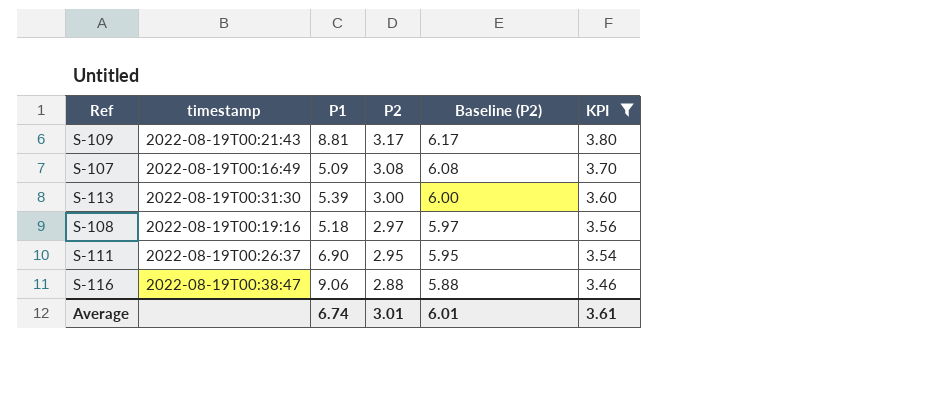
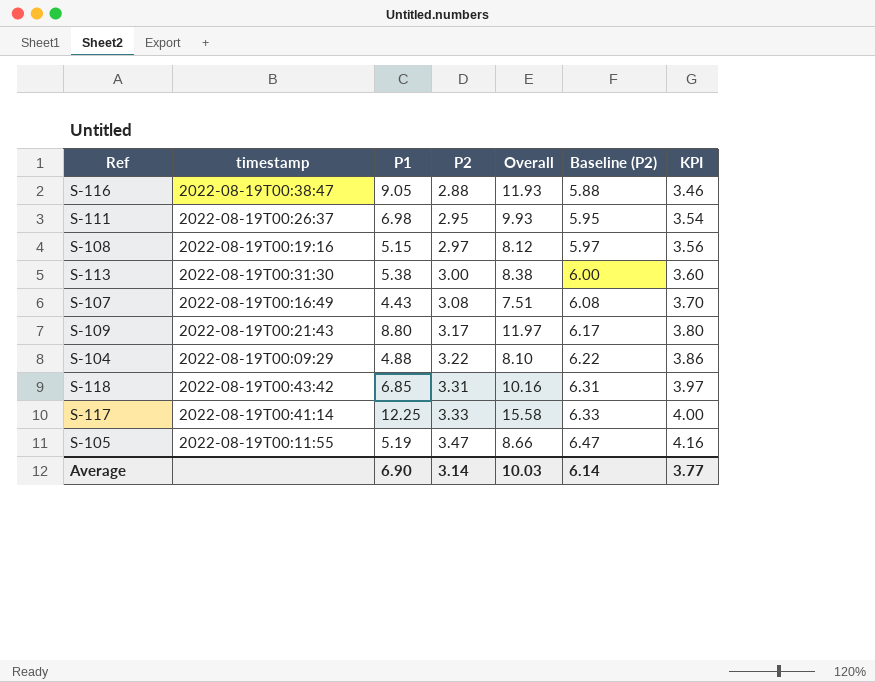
filter: KPI <= 3.80 -> none
row order: P2 descending -> P2 ascending
column Overall | formula: none -> [P1] + [P2]
S-116 | P1: 9.06 -> 9.05
S-111 | P1: 6.90 -> 6.98
S-108 | P1: 5.18 -> 5.15
S-113 | P1: 5.39 -> 5.38
S-107 | P1: 5.09 -> 4.43
S-109 | P1: 8.81 -> 8.80
Average | P1: 6.74 -> 6.90
Average | P2: 3.01 -> 3.14
Average | Baseline (P2): 6.01 -> 6.14
Average | KPI: 3.61 -> 3.77

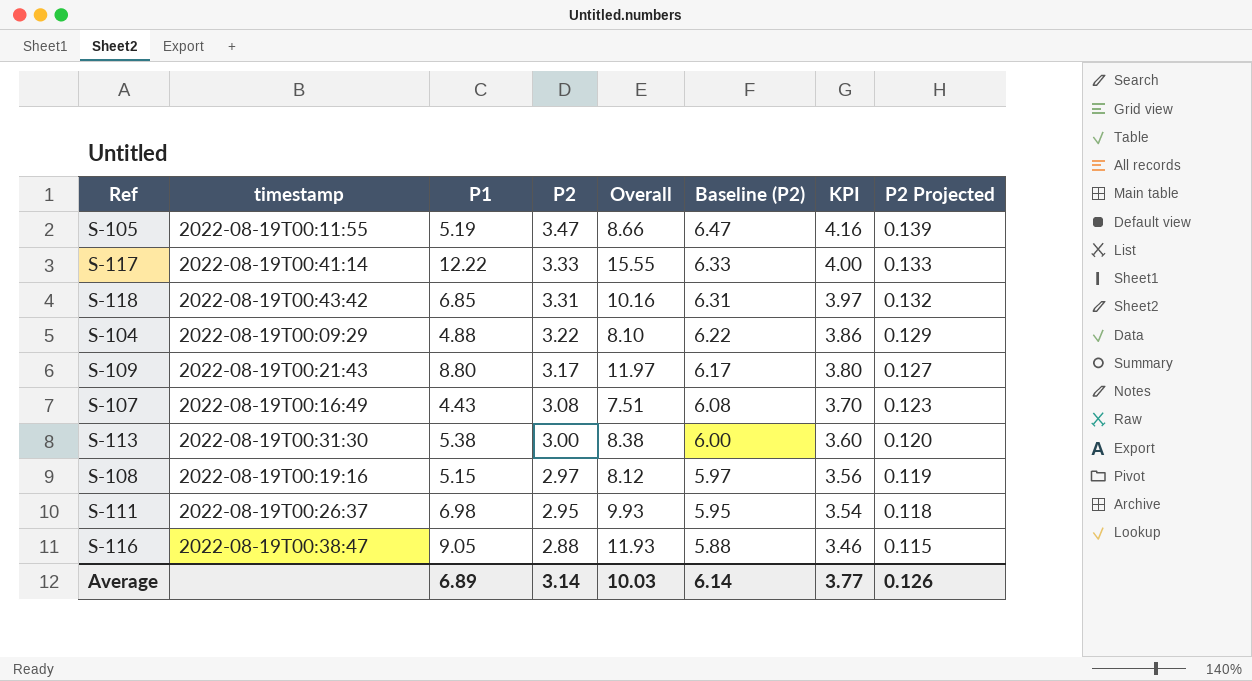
row order: P2 ascending -> P2 descending
column P2 Projected | formula: none -> [P2] * 0.04
S-117 | P1: 12.25 -> 12.22
S-117 | Overall: 15.58 -> 15.55
Average | P1: 6.90 -> 6.89

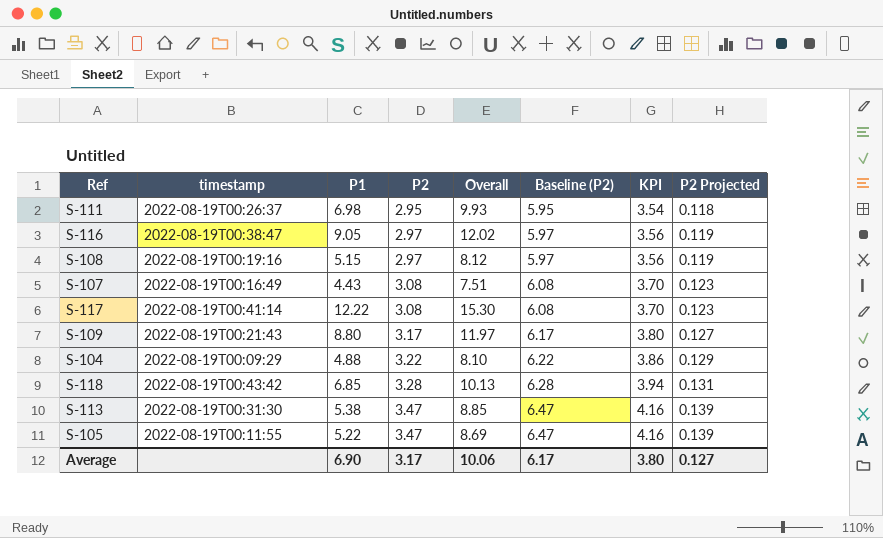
row order: P2 descending -> P2 ascending
S-116 | P2: 2.88 -> 2.97
S-116 | Overall: 11.93 -> 12.02
S-116 | Baseline (P2): 5.88 -> 5.97
S-116 | KPI: 3.46 -> 3.56
S-116 | P2 Projected: 0.115 -> 0.119
S-117 | P2: 3.33 -> 3.08
S-117 | Overall: 15.55 -> 15.30
S-117 | Baseline (P2): 6.33 -> 6.08
S-117 | KPI: 4.00 -> 3.70
S-117 | P2 Projected: 0.133 -> 0.123
S-118 | P2: 3.31 -> 3.28
S-118 | Overall: 10.16 -> 10.13
S-118 | Baseline (P2): 6.31 -> 6.28
S-118 | KPI: 3.97 -> 3.94
S-118 | P2 Projected: 0.132 -> 0.131
S-113 | P2: 3.00 -> 3.47
S-113 | Overall: 8.38 -> 8.85
S-113 | Baseline (P2): 6.00 -> 6.47
S-113 | KPI: 3.60 -> 4.16
S-113 | P2 Projected: 0.120 -> 0.139
S-105 | P1: 5.19 -> 5.22
S-105 | Overall: 8.66 -> 8.69
Average | P1: 6.89 -> 6.90
Average | P2: 3.14 -> 3.17
Average | Overall: 10.03 -> 10.06
Average | Baseline (P2): 6.14 -> 6.17
Average | KPI: 3.77 -> 3.80
Average | P2 Projected: 0.126 -> 0.127

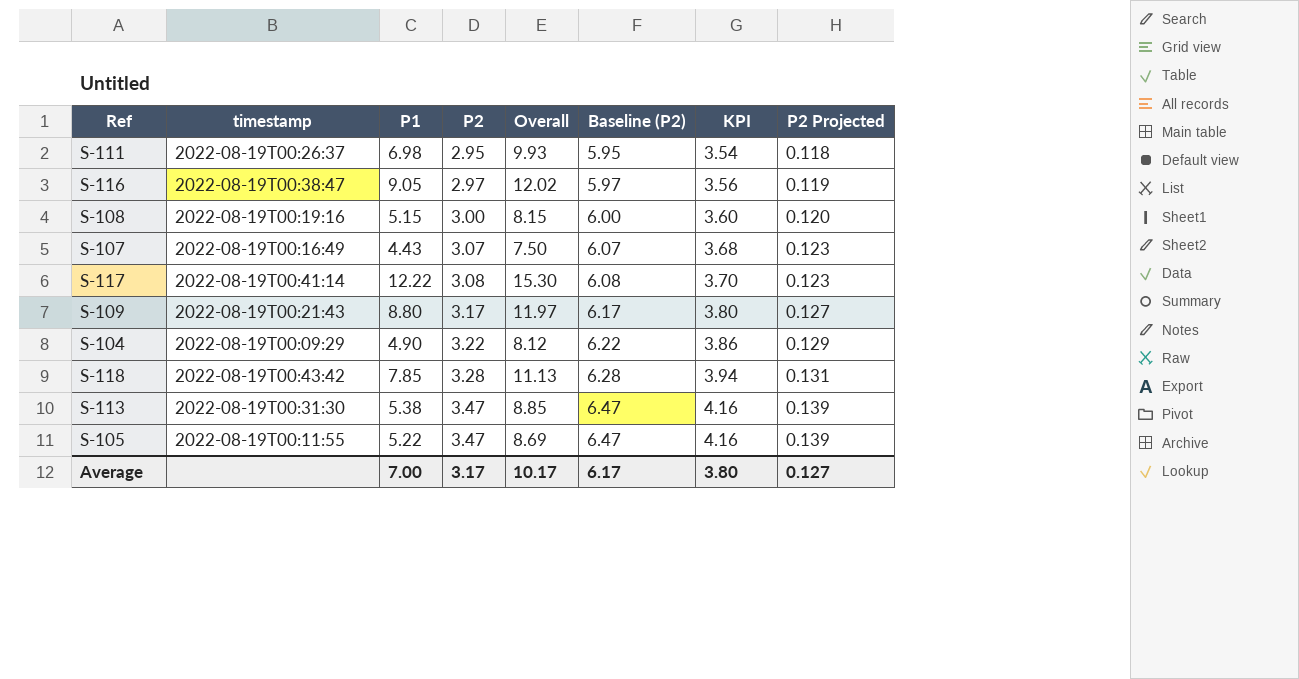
S-108 | P2: 2.97 -> 3.00
S-108 | Overall: 8.12 -> 8.15
S-108 | Baseline (P2): 5.97 -> 6.00
S-108 | KPI: 3.56 -> 3.60
S-108 | P2 Projected: 0.119 -> 0.120
S-107 | P2: 3.08 -> 3.07
S-107 | Overall: 7.51 -> 7.50
S-107 | Baseline (P2): 6.08 -> 6.07
S-107 | KPI: 3.70 -> 3.68
S-104 | P1: 4.88 -> 4.90
S-104 | Overall: 8.10 -> 8.12
S-118 | P1: 6.85 -> 7.85
S-118 | Overall: 10.13 -> 11.13
Average | P1: 6.90 -> 7.00
Average | Overall: 10.06 -> 10.17

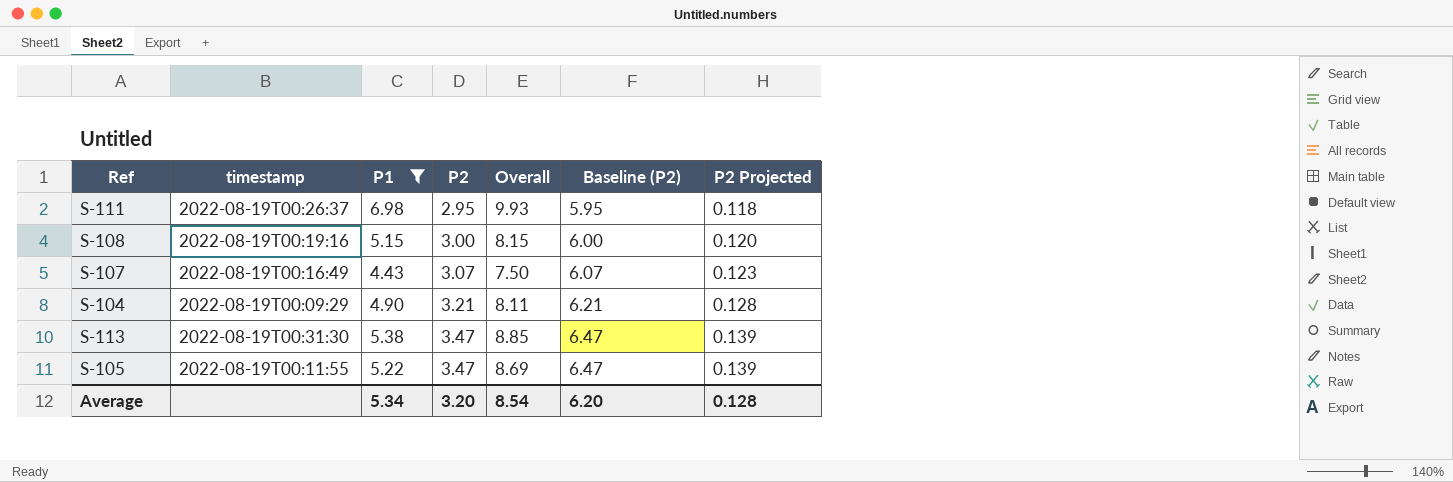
filter: none -> P1 <= 6.98
column KPI | formula: [P2] * 1.2 -> none
S-104 | P2: 3.22 -> 3.21
S-104 | Overall: 8.12 -> 8.11
S-104 | Baseline (P2): 6.22 -> 6.21
S-104 | P2 Projected: 0.129 -> 0.128
Average | P1: 7.00 -> 5.34
Average | P2: 3.17 -> 3.20
Average | Overall: 10.17 -> 8.54
Average | Baseline (P2): 6.17 -> 6.20
Average | P2 Projected: 0.127 -> 0.128

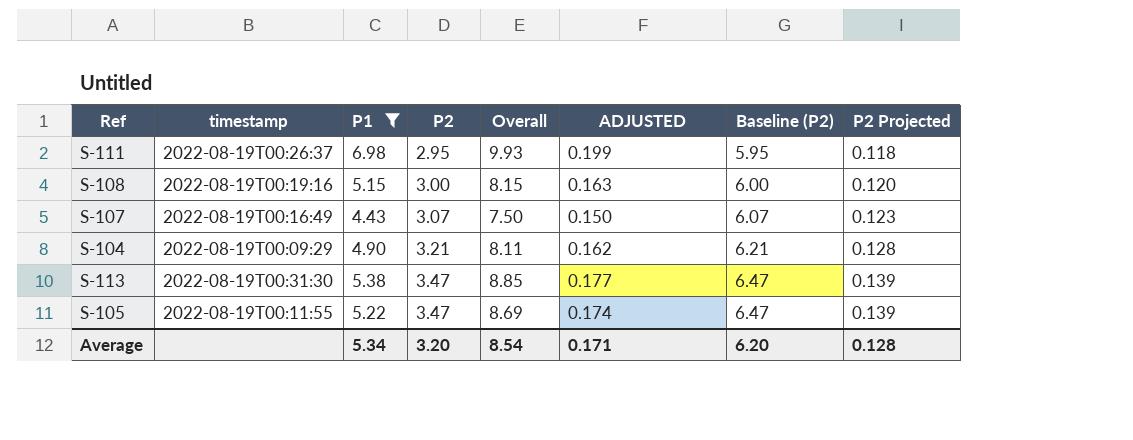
column ADJUSTED | formula: none -> [Overall] * 0.02

